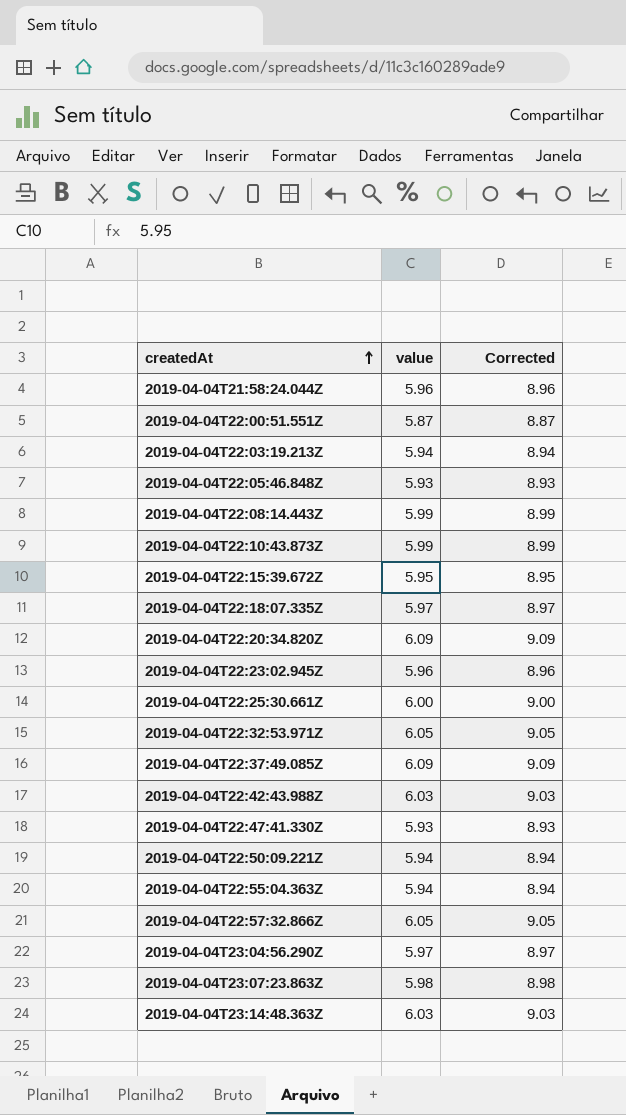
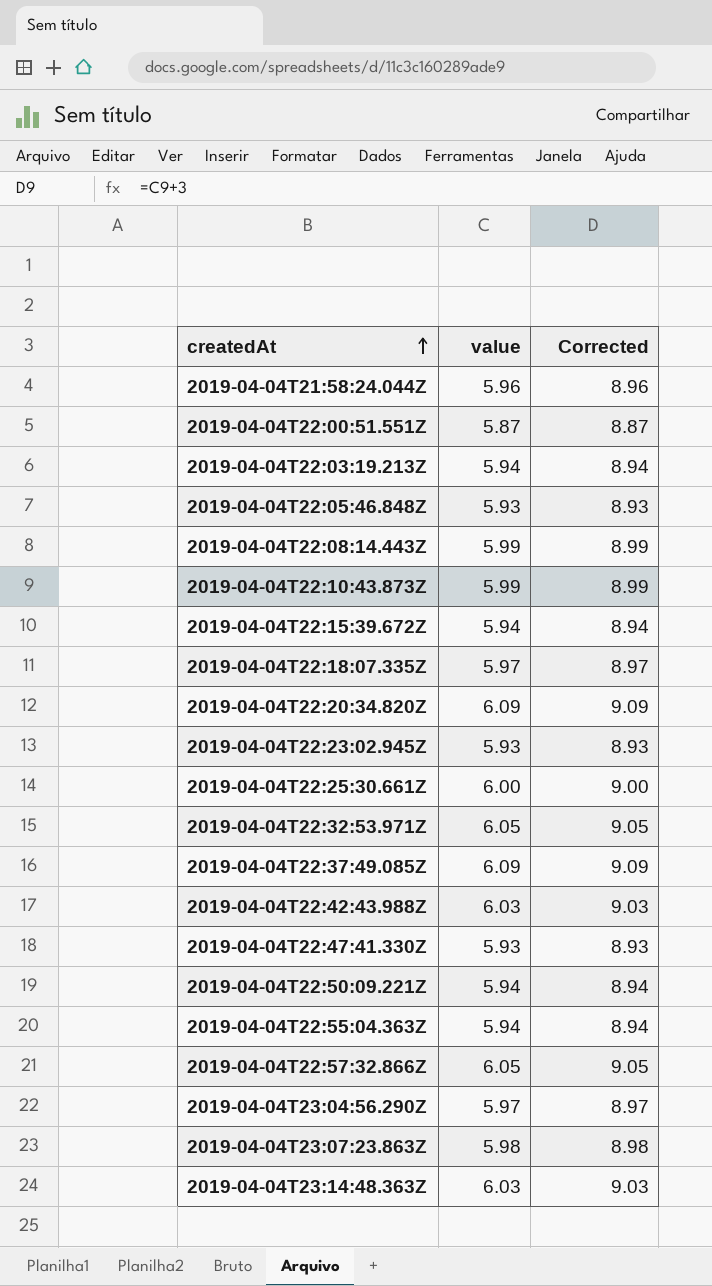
2019-04-04T22:15:39.672Z | value: 5.95 -> 5.94
2019-04-04T22:15:39.672Z | Corrected: 8.95 -> 8.94
2019-04-04T22:23:02.945Z | value: 5.96 -> 5.93
2019-04-04T22:23:02.945Z | Corrected: 8.96 -> 8.93

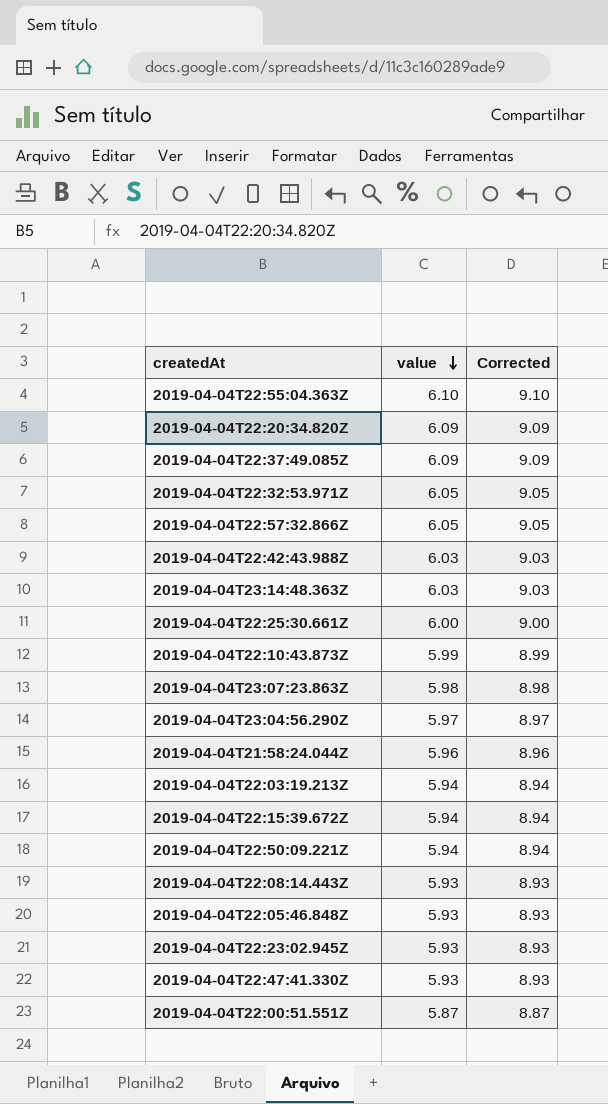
row order: createdAt ascending -> value descending
row 2019-04-04T22:18:07.335Z: 5.97 | 8.97 -> none
2019-04-04T22:55:04.363Z | value: 5.94 -> 6.10
2019-04-04T22:55:04.363Z | Corrected: 8.94 -> 9.10
2019-04-04T22:08:14.443Z | value: 5.99 -> 5.93
2019-04-04T22:08:14.443Z | Corrected: 8.99 -> 8.93

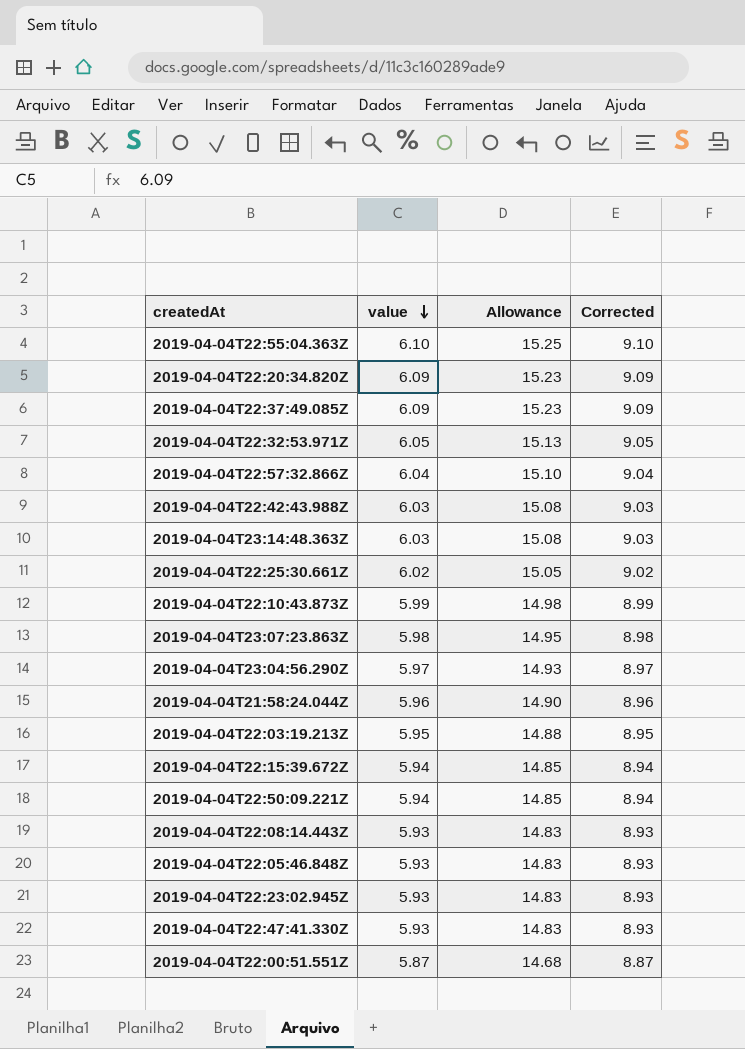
column Allowance | formula: none -> [value] * 2.5
2019-04-04T22:57:32.866Z | value: 6.05 -> 6.04
2019-04-04T22:57:32.866Z | Corrected: 9.05 -> 9.04
2019-04-04T22:25:30.661Z | value: 6.00 -> 6.02
2019-04-04T22:25:30.661Z | Corrected: 9.00 -> 9.02
2019-04-04T22:03:19.213Z | value: 5.94 -> 5.95
2019-04-04T22:03:19.213Z | Corrected: 8.94 -> 8.95

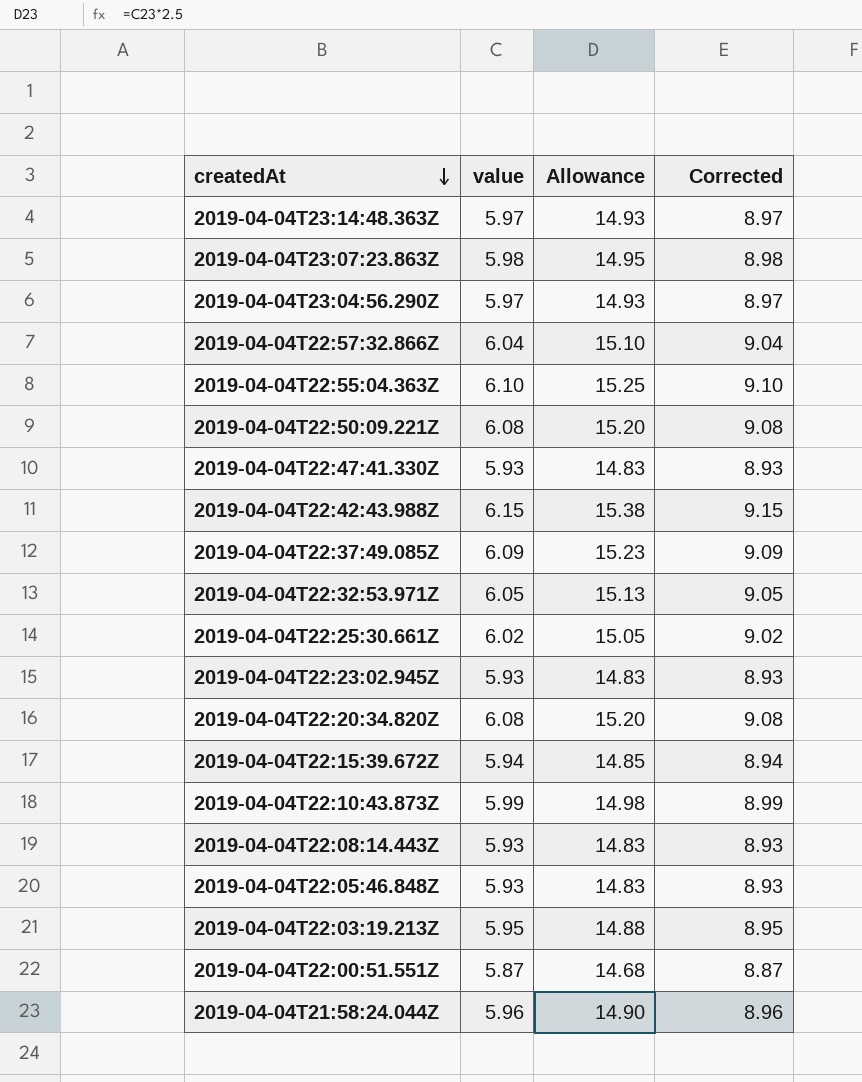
row order: value descending -> createdAt descending
2019-04-04T23:14:48.363Z | value: 6.03 -> 5.97
2019-04-04T23:14:48.363Z | Allowance: 15.08 -> 14.93
2019-04-04T23:14:48.363Z | Corrected: 9.03 -> 8.97
2019-04-04T22:50:09.221Z | value: 5.94 -> 6.08
2019-04-04T22:50:09.221Z | Allowance: 14.85 -> 15.20
2019-04-04T22:50:09.221Z | Corrected: 8.94 -> 9.08
2019-04-04T22:42:43.988Z | value: 6.03 -> 6.15
2019-04-04T22:42:43.988Z | Allowance: 15.08 -> 15.38
2019-04-04T22:42:43.988Z | Corrected: 9.03 -> 9.15
2019-04-04T22:20:34.820Z | value: 6.09 -> 6.08
2019-04-04T22:20:34.820Z | Allowance: 15.23 -> 15.20
2019-04-04T22:20:34.820Z | Corrected: 9.09 -> 9.08

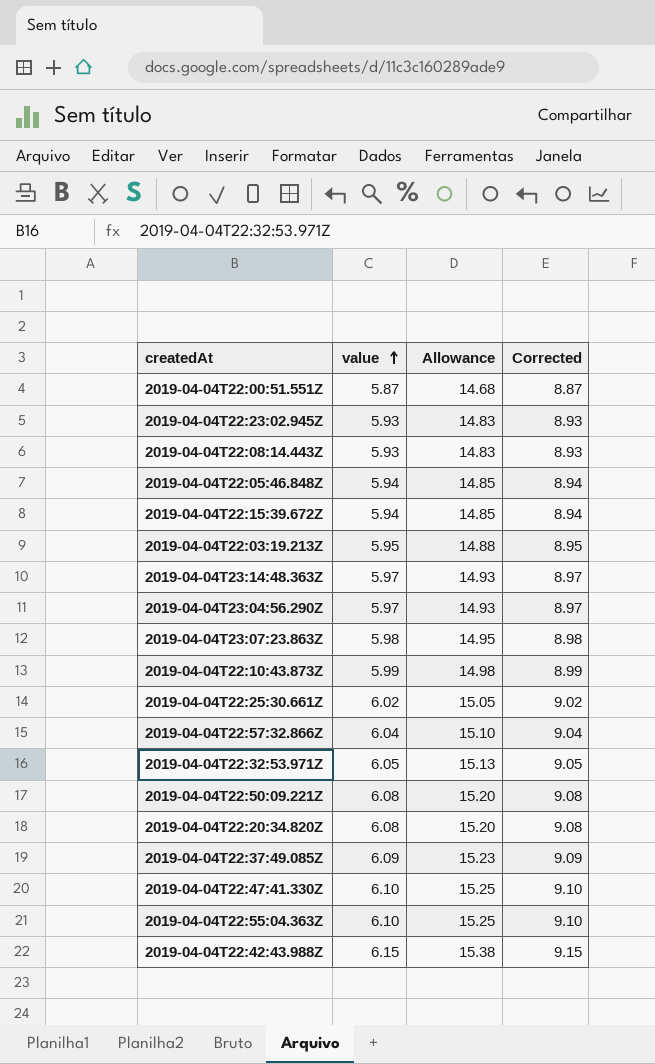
row order: createdAt descending -> value ascending
row 2019-04-04T21:58:24.044Z: 5.96 | 14.90 | 8.96 -> none
2019-04-04T22:05:46.848Z | value: 5.93 -> 5.94
2019-04-04T22:05:46.848Z | Allowance: 14.83 -> 14.85
2019-04-04T22:05:46.848Z | Corrected: 8.93 -> 8.94
2019-04-04T22:47:41.330Z | value: 5.93 -> 6.10
2019-04-04T22:47:41.330Z | Allowance: 14.83 -> 15.25
2019-04-04T22:47:41.330Z | Corrected: 8.93 -> 9.10

